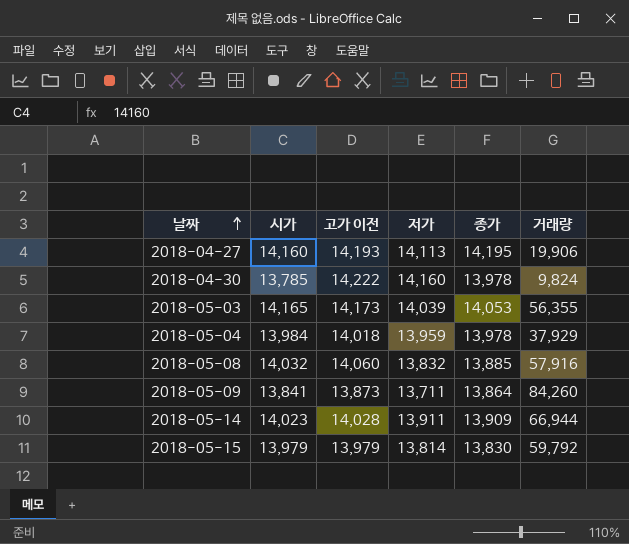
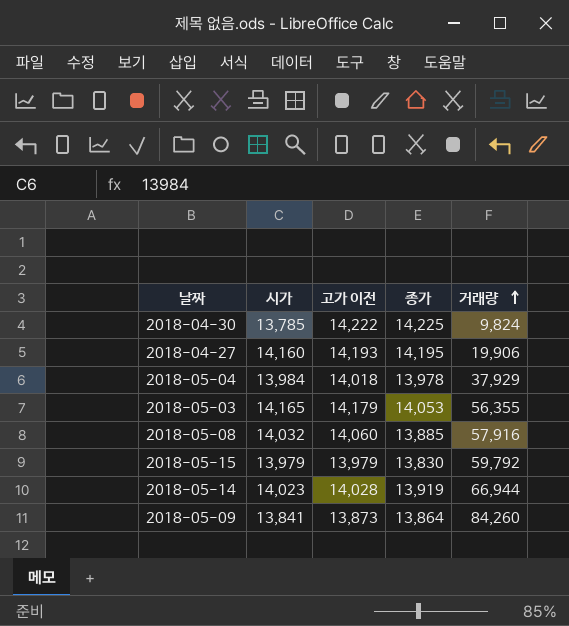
row order: 날짜 ascending -> 거래량 ascending
column 저가 | position: 4 -> none
2018-04-30 | 종가: 13,978 -> 14,225
2018-05-03 | 고가 이전: 14,173 -> 14,179
2018-05-14 | 종가: 13,909 -> 13,919

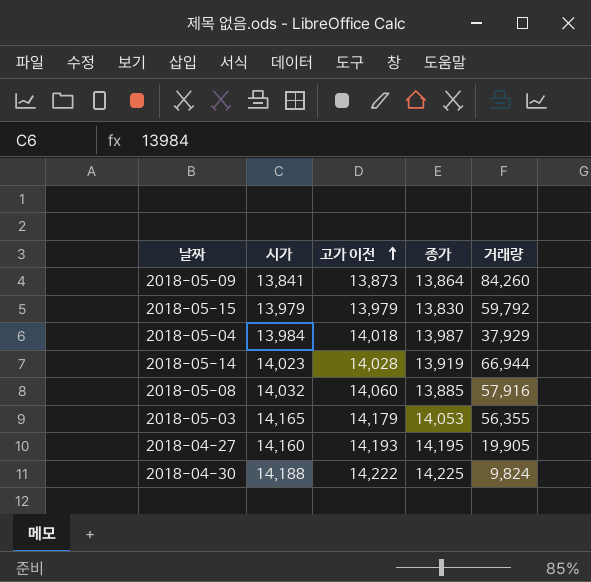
row order: 거래량 ascending -> 고가 이전 ascending
2018-05-04 | 종가: 13,978 -> 13,987
2018-04-27 | 거래량: 19,906 -> 19,905
2018-04-30 | 시가: 13,785 -> 14,188

